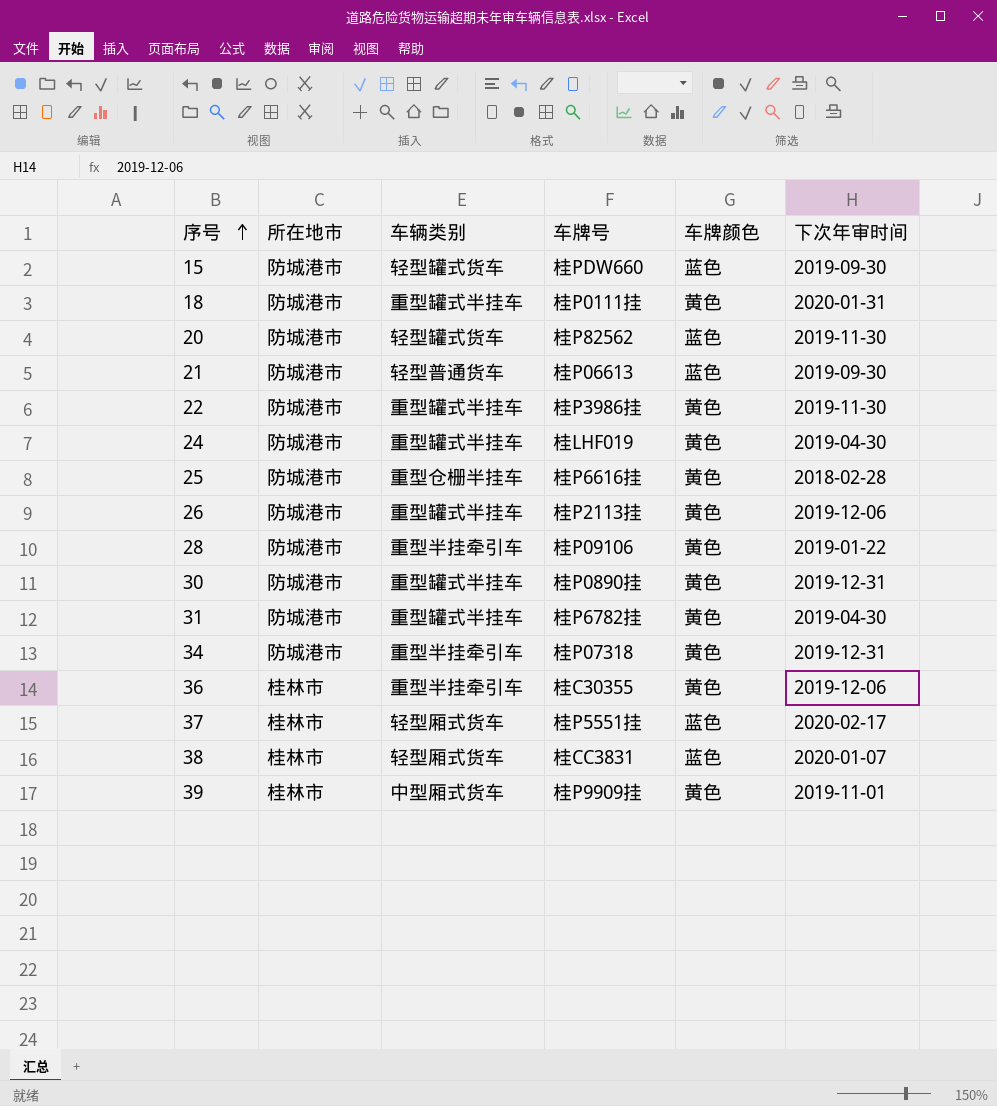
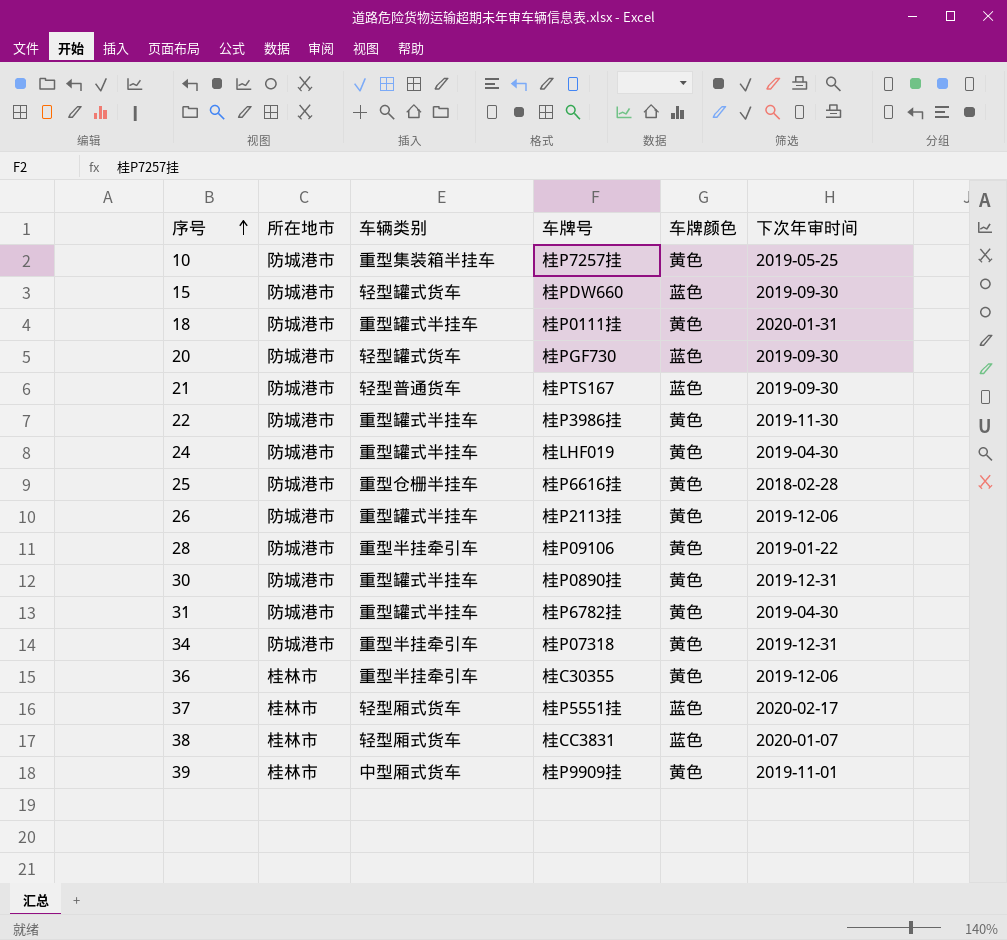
row 10: none -> 防城港市 | 重型集装箱半挂车 | 桂P7257挂 | 黄色 | 2019-05-25
20 | 车牌号: 桂P82562 -> 桂PGF730
20 | 下次年审时间: 2019-11-30 -> 2019-09-30
21 | 车牌号: 桂P06613 -> 桂PTS167

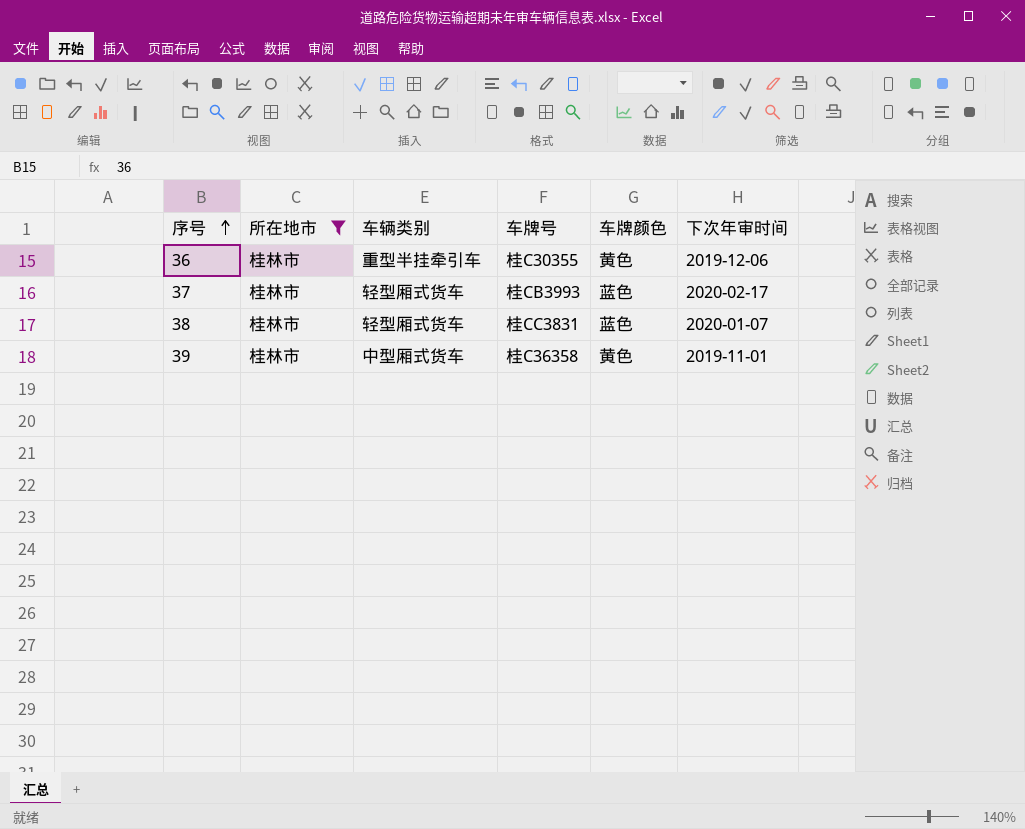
filter: none -> 所在地市 = 桂林市
37 | 车牌号: 桂P5551挂 -> 桂CB3993
39 | 车牌号: 桂P9909挂 -> 桂C36358

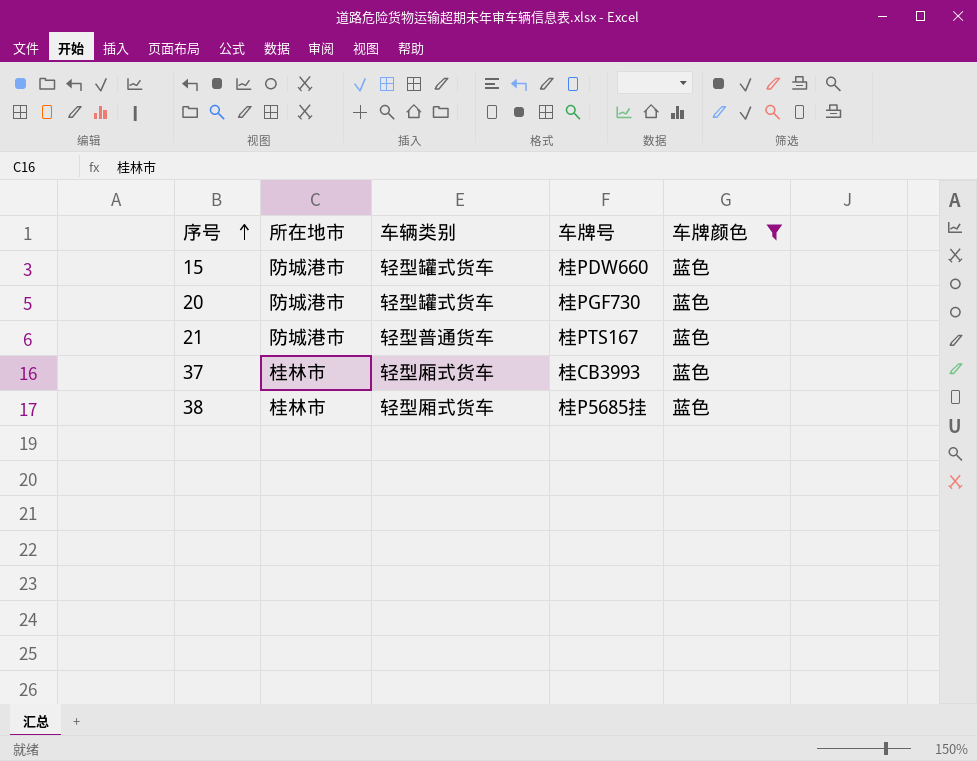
filter: 所在地市 = 桂林市 -> 车牌颜色 = 蓝色
column 下次年审时间 | position: 6 -> none
38 | 车牌号: 桂CC3831 -> 桂P5685挂

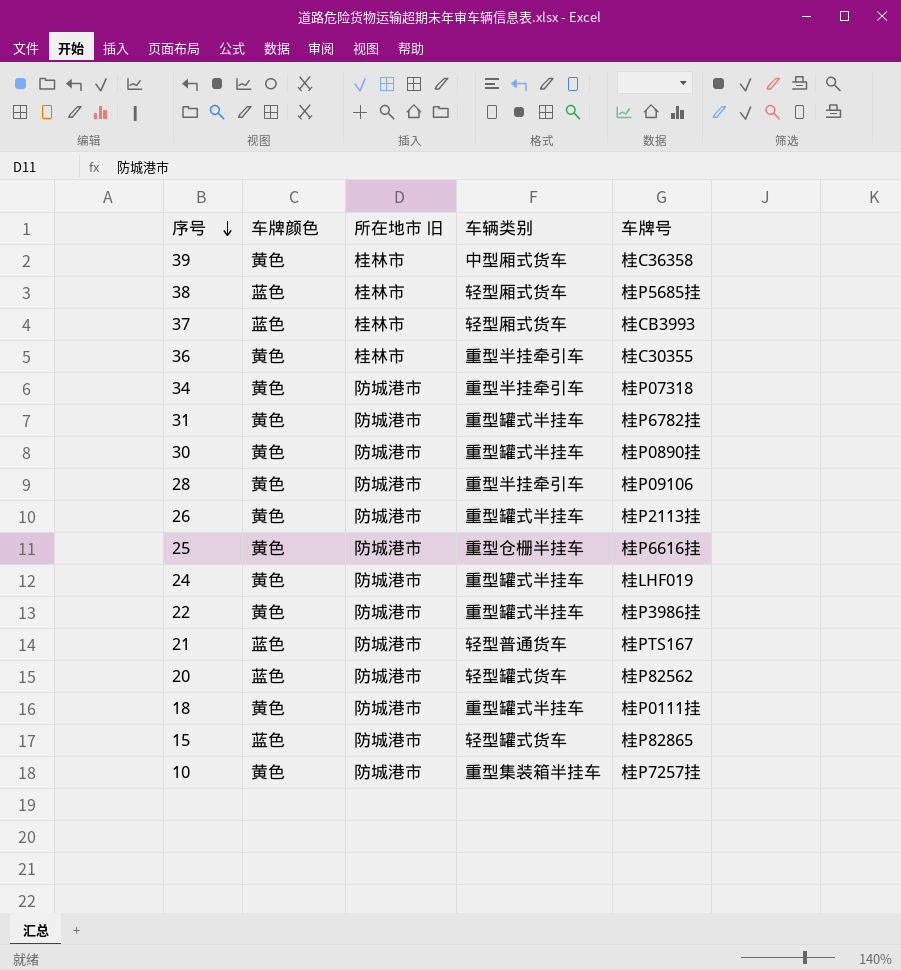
filter: 车牌颜色 = 蓝色 -> none
row order: 序号 ascending -> 序号 descending
column 车牌颜色 | position: 5 -> 2
column name: 所在地市 -> 所在地市 旧
20 | 车牌号: 桂PGF730 -> 桂P82562
15 | 车牌号: 桂PDW660 -> 桂P82865

